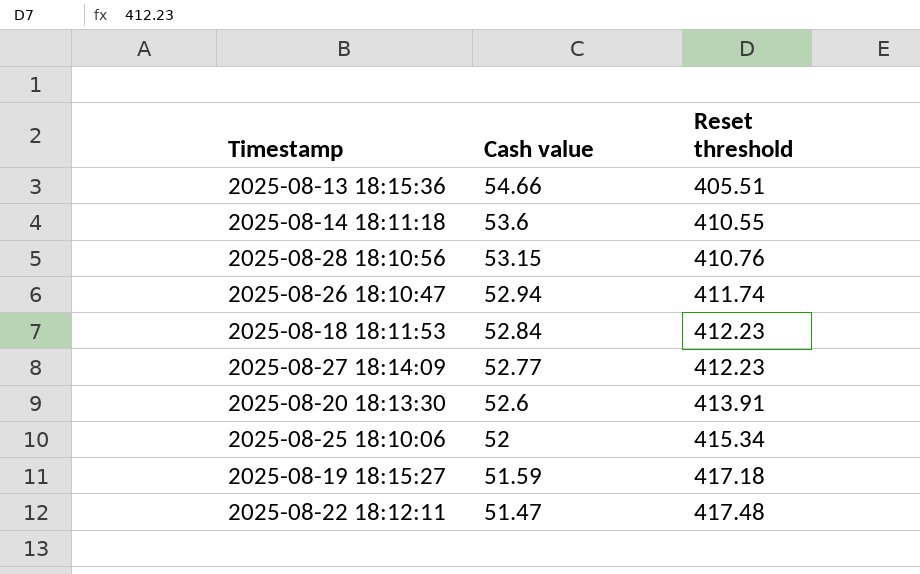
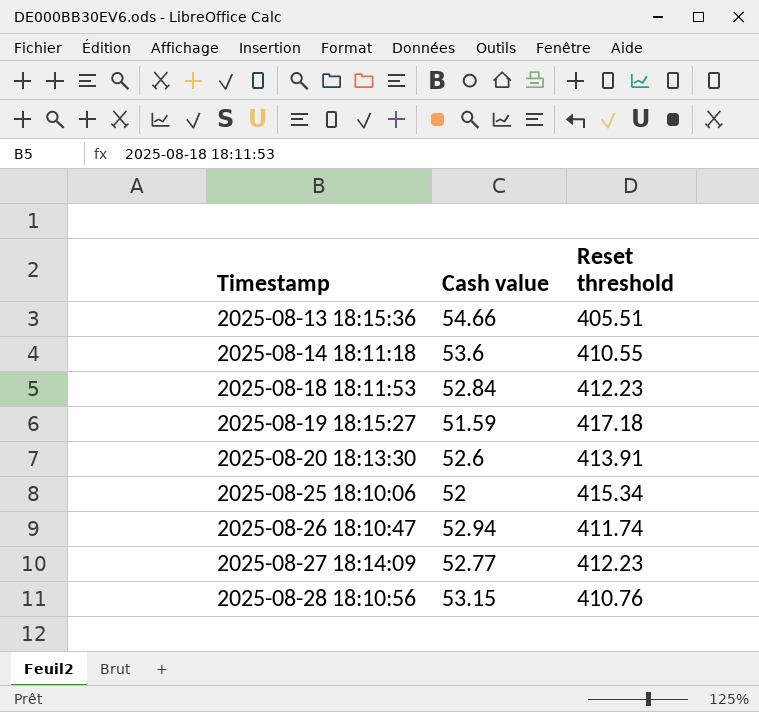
row order: Cash value descending -> Timestamp ascending
row 2025-08-22 18:12:11: 51.47 | 417.48 -> none

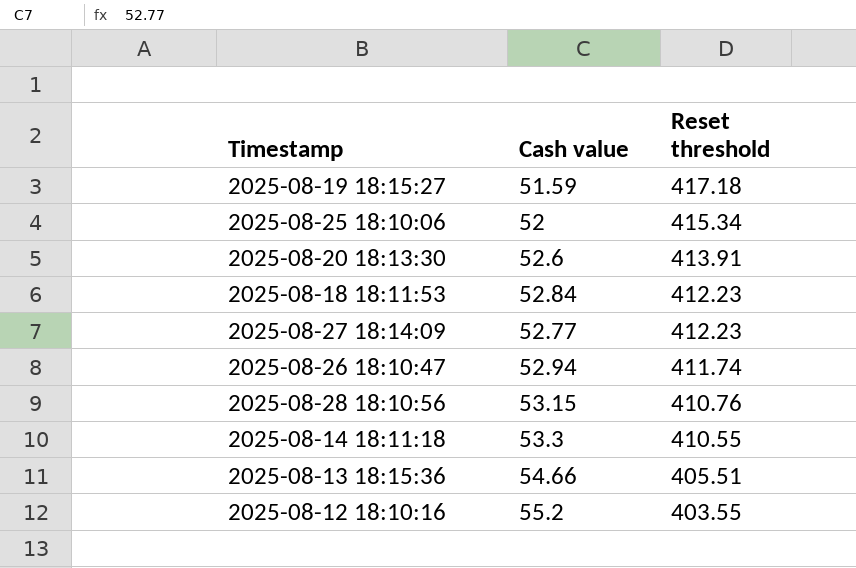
row order: Timestamp ascending -> Reset threshold descending
2025-08-14 18:11:18 | Cash value: 53.6 -> 53.3
row 2025-08-12 18:10:16: none -> 55.2 | 403.55

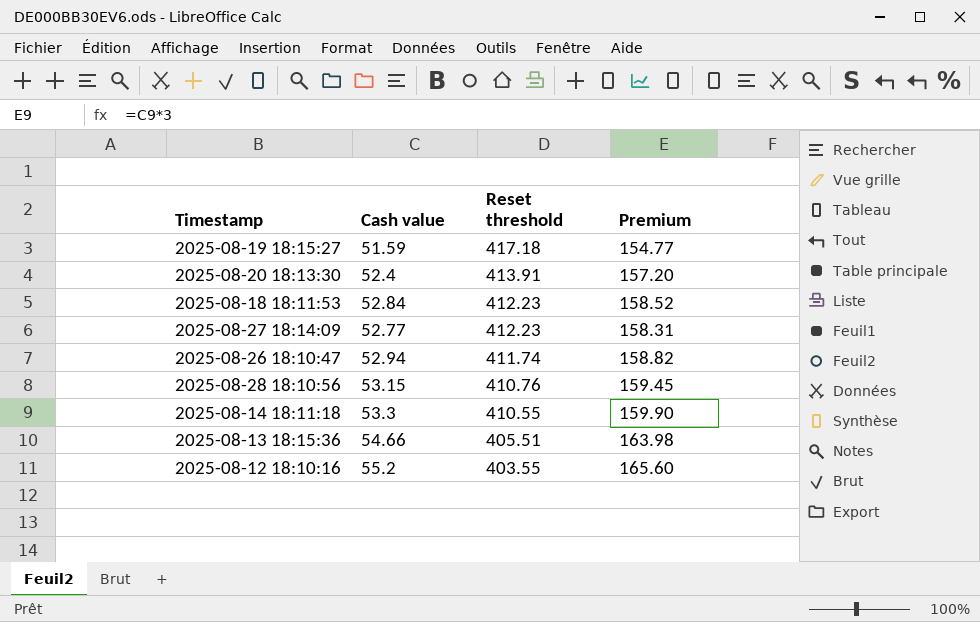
column Premium | formula: none -> [Cash value] * 3
row 2025-08-25 18:10:06: 52 | 415.34 -> none
2025-08-20 18:13:30 | Cash value: 52.6 -> 52.4

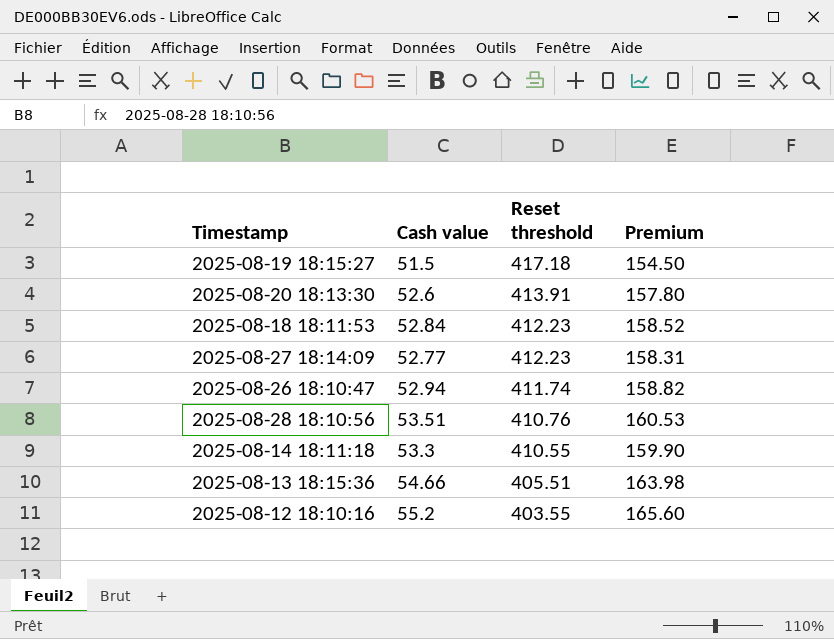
2025-08-19 18:15:27 | Cash value: 51.59 -> 51.5
2025-08-19 18:15:27 | Premium: 154.77 -> 154.50
2025-08-20 18:13:30 | Cash value: 52.4 -> 52.6
2025-08-20 18:13:30 | Premium: 157.20 -> 157.80
2025-08-28 18:10:56 | Cash value: 53.15 -> 53.51
2025-08-28 18:10:56 | Premium: 159.45 -> 160.53

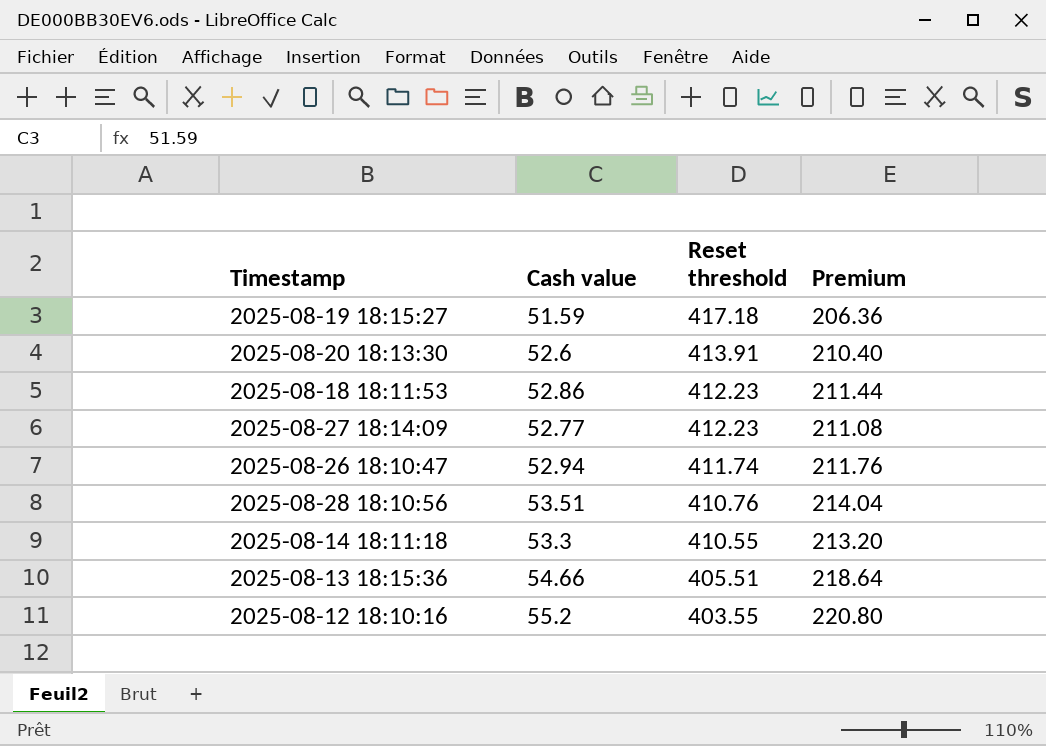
column Premium | formula: [Cash value] * 3 -> [Cash value] * 4
2025-08-19 18:15:27 | Cash value: 51.5 -> 51.59
2025-08-18 18:11:53 | Cash value: 52.84 -> 52.86

